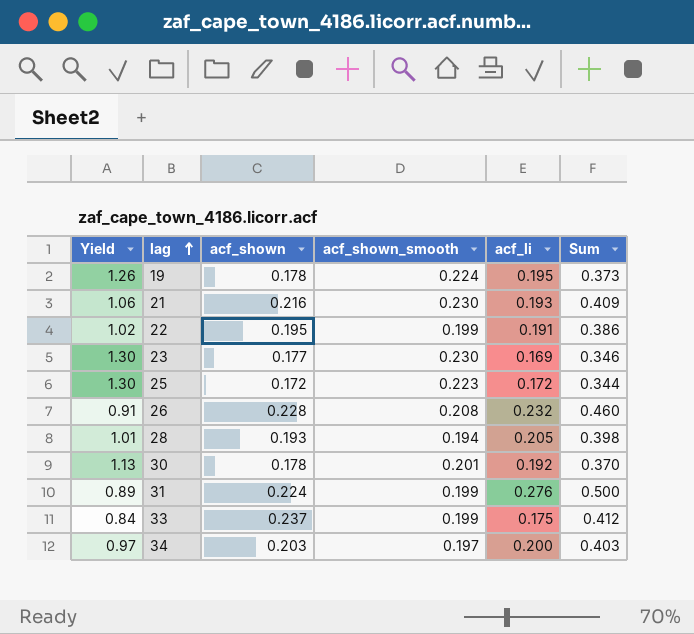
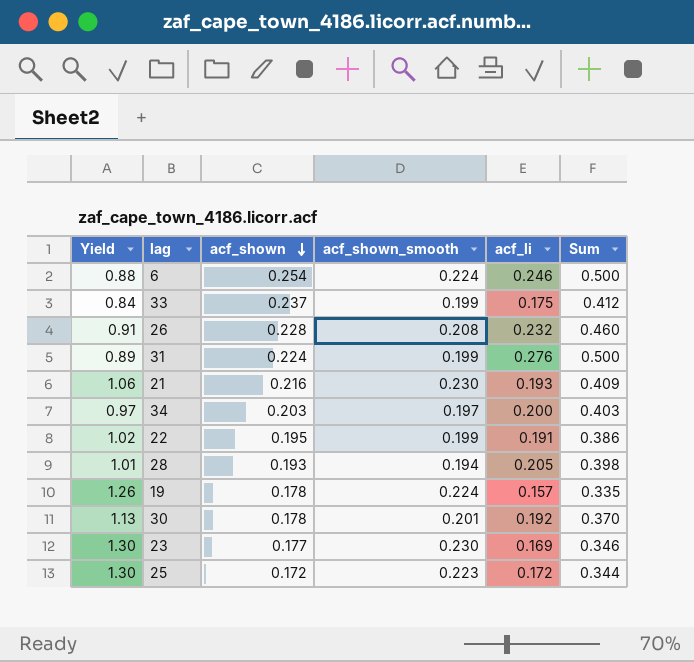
row order: lag ascending -> acf_shown descending
row 6: none -> 0.88 | 0.254 | 0.224 | 0.246 | 0.500
19 | acf_li: 0.195 -> 0.157
19 | Sum: 0.373 -> 0.335

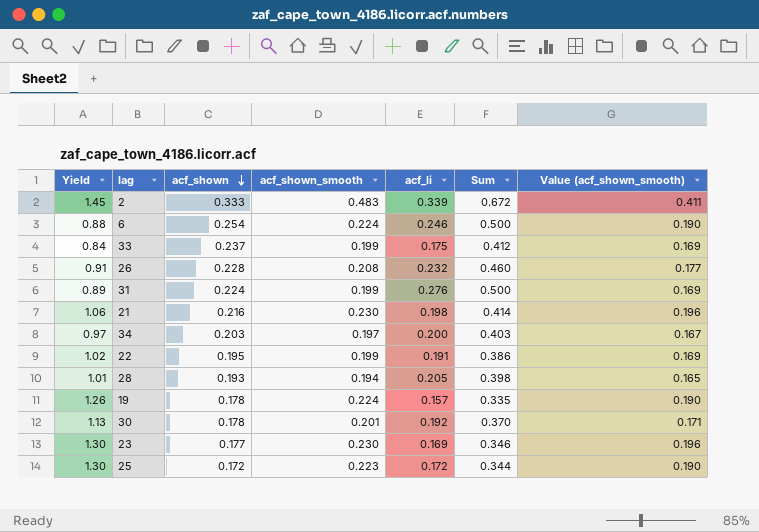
column Value (acf_shown_smooth) | formula: none -> [acf_shown_smooth] * 0.85
row 2: none -> 1.45 | 0.333 | 0.483 | 0.339 | 0.672 | 0.411
21 | acf_li: 0.193 -> 0.198
21 | Sum: 0.409 -> 0.414

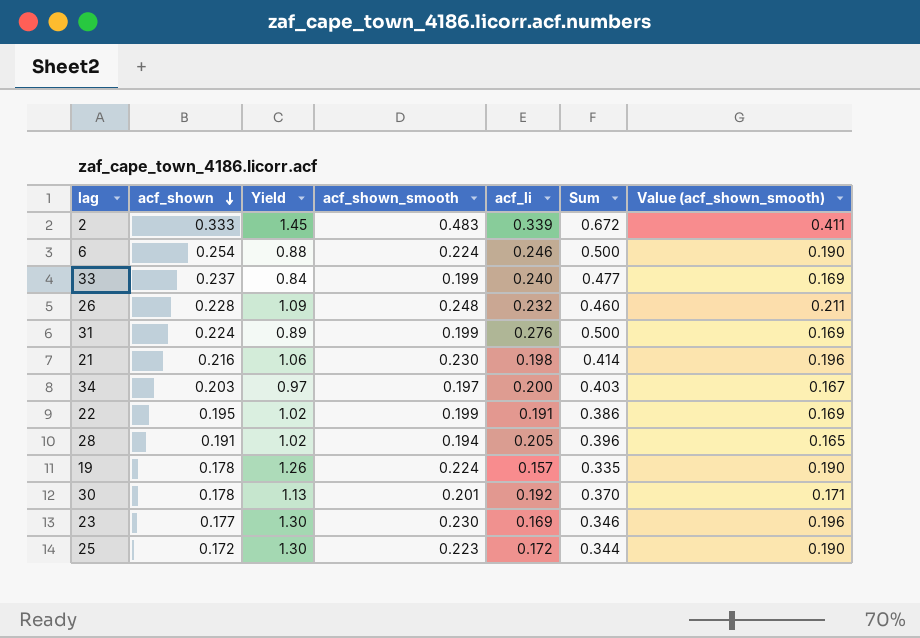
column Yield | position: 1 -> 3
33 | acf_li: 0.175 -> 0.240
33 | Sum: 0.412 -> 0.477
26 | Yield: 0.91 -> 1.09
26 | acf_shown_smooth: 0.208 -> 0.248
26 | Value (acf_shown_smooth): 0.177 -> 0.211
28 | acf_shown: 0.193 -> 0.191
28 | Yield: 1.01 -> 1.02
28 | Sum: 0.398 -> 0.396

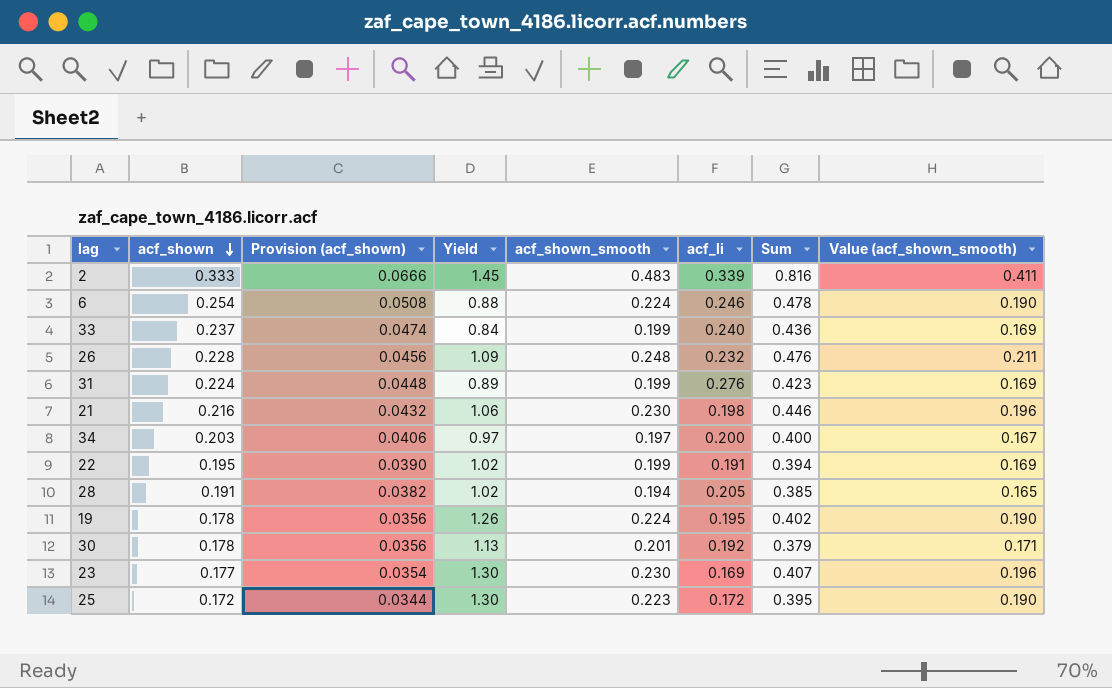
column Provision (acf_shown) | formula: none -> [acf_shown] * 0.2
column Sum | formula: [acf_shown] + [acf_li] -> [acf_shown] + [acf_shown_smooth]
19 | acf_li: 0.157 -> 0.195

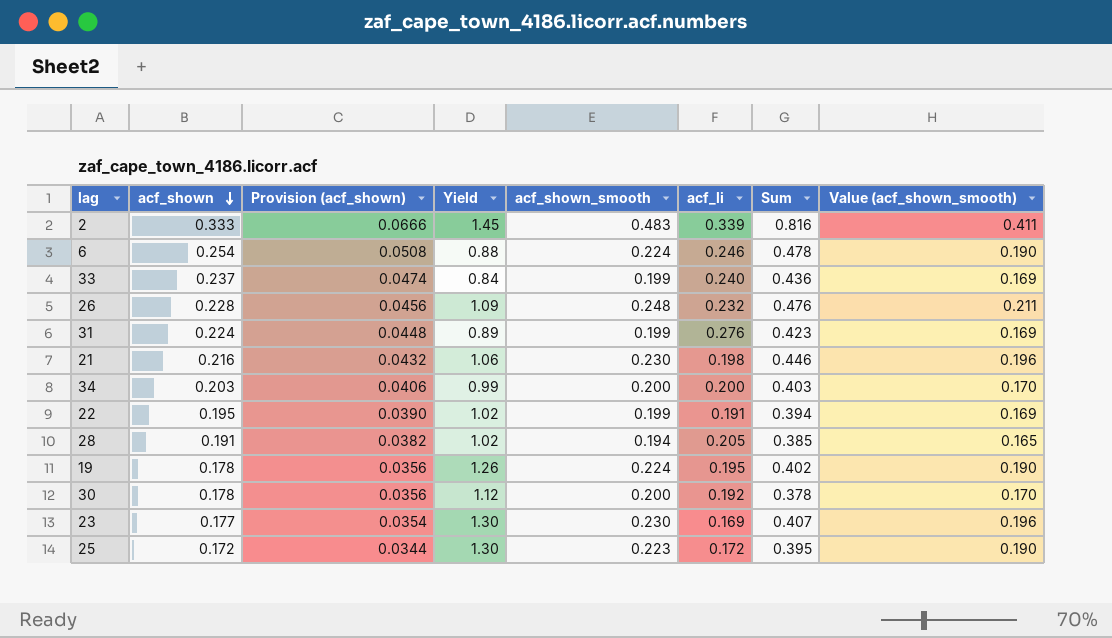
34 | Yield: 0.97 -> 0.99
34 | acf_shown_smooth: 0.197 -> 0.200
34 | Sum: 0.400 -> 0.403
34 | Value (acf_shown_smooth): 0.167 -> 0.170
30 | Yield: 1.13 -> 1.12
30 | acf_shown_smooth: 0.201 -> 0.200
30 | Sum: 0.379 -> 0.378
30 | Value (acf_shown_smooth): 0.171 -> 0.170

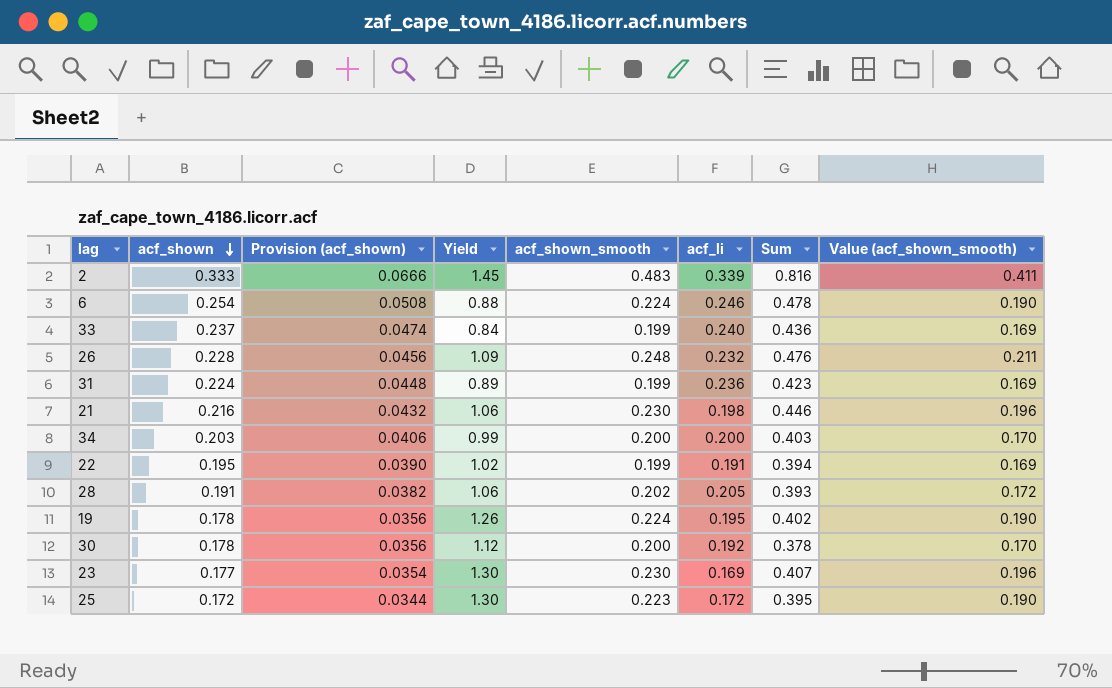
31 | acf_li: 0.276 -> 0.236
28 | Yield: 1.02 -> 1.06
28 | acf_shown_smooth: 0.194 -> 0.202
28 | Sum: 0.385 -> 0.393
28 | Value (acf_shown_smooth): 0.165 -> 0.172

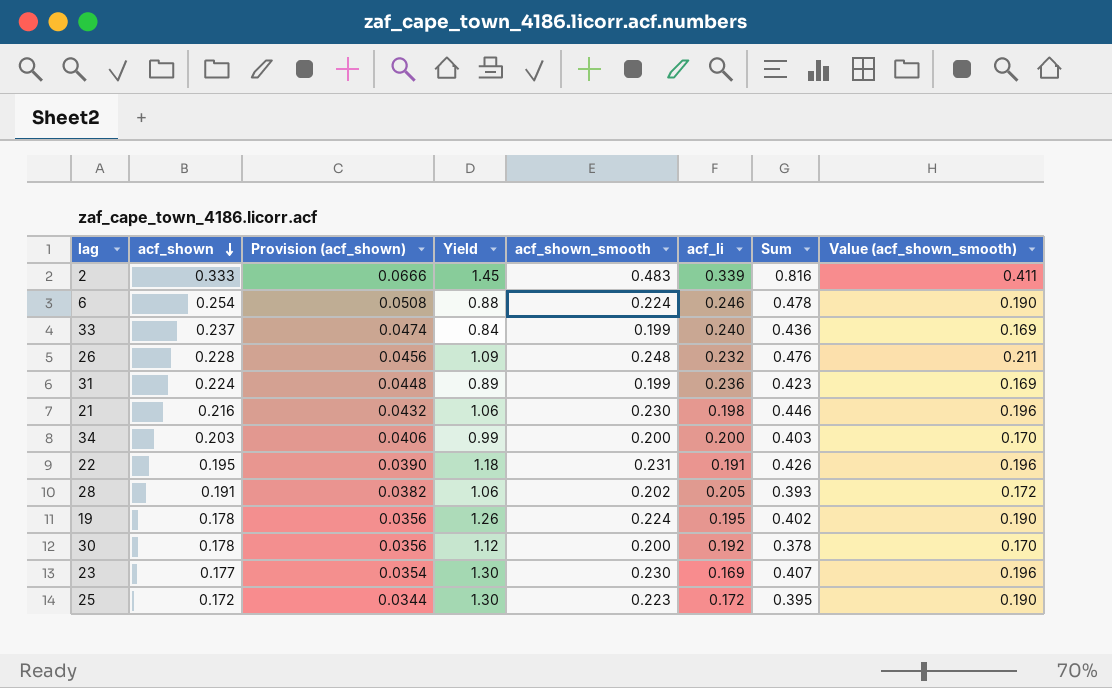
22 | Yield: 1.02 -> 1.18
22 | acf_shown_smooth: 0.199 -> 0.231
22 | Sum: 0.394 -> 0.426
22 | Value (acf_shown_smooth): 0.169 -> 0.196

